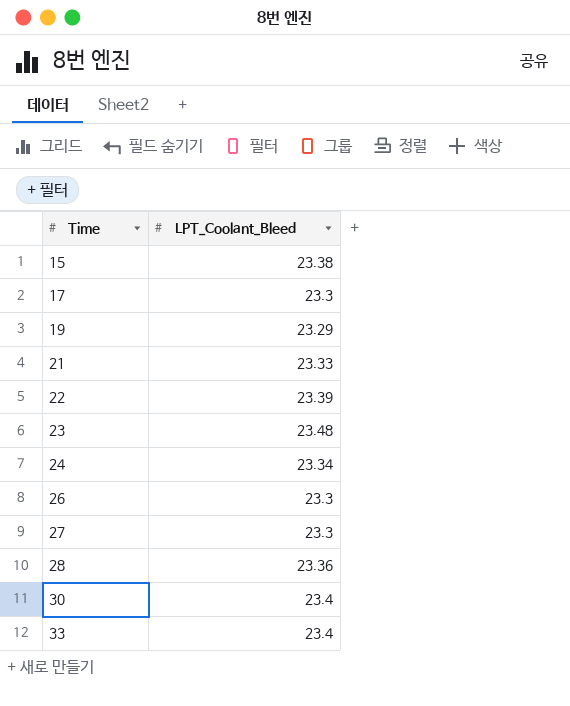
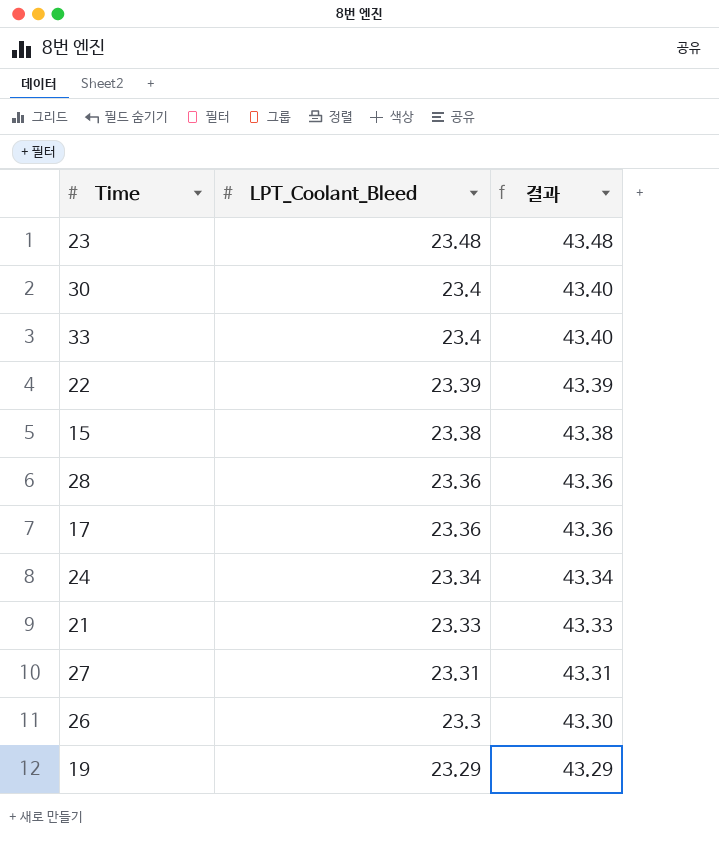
row order: Time ascending -> LPT_Coolant_Bleed descending
column 결과 | formula: none -> [LPT_Coolant_Bleed] + 20
17 | LPT_Coolant_Bleed: 23.3 -> 23.36
27 | LPT_Coolant_Bleed: 23.3 -> 23.31

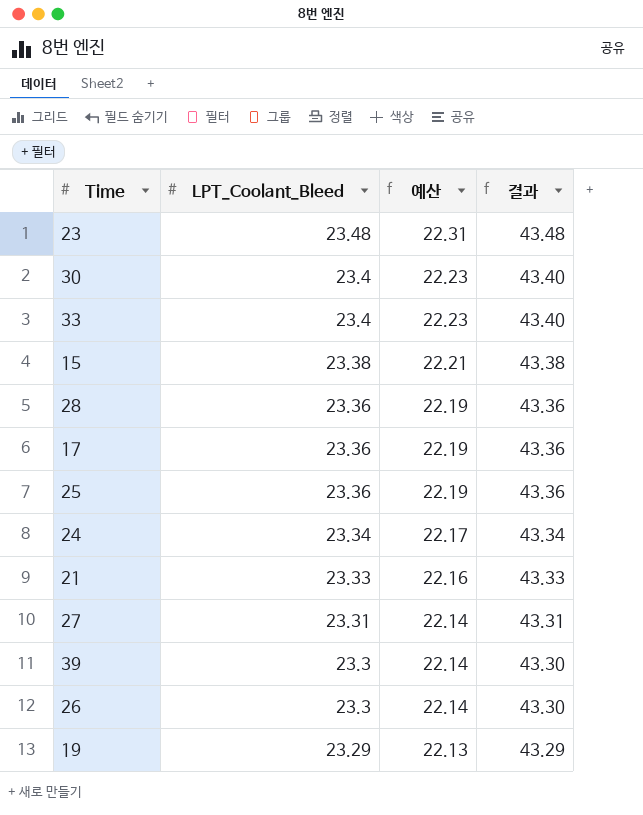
column 예산 | formula: none -> [LPT_Coolant_Bleed] * 0.95
row 22: 23.39 | 43.39 -> none
row 25: none -> 23.36 | 22.19 | 43.36
row 39: none -> 23.3 | 22.14 | 43.30

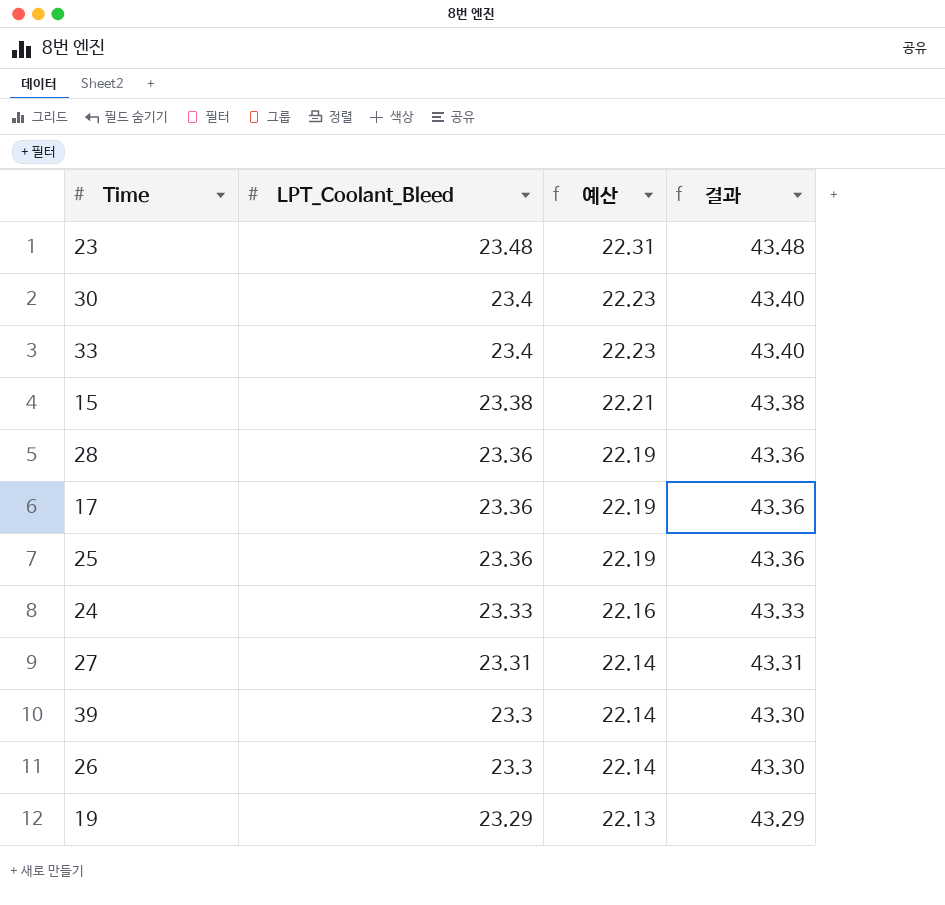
row 21: 23.33 | 22.16 | 43.33 -> none
24 | LPT_Coolant_Bleed: 23.34 -> 23.33
24 | 예산: 22.17 -> 22.16
24 | 결과: 43.34 -> 43.33

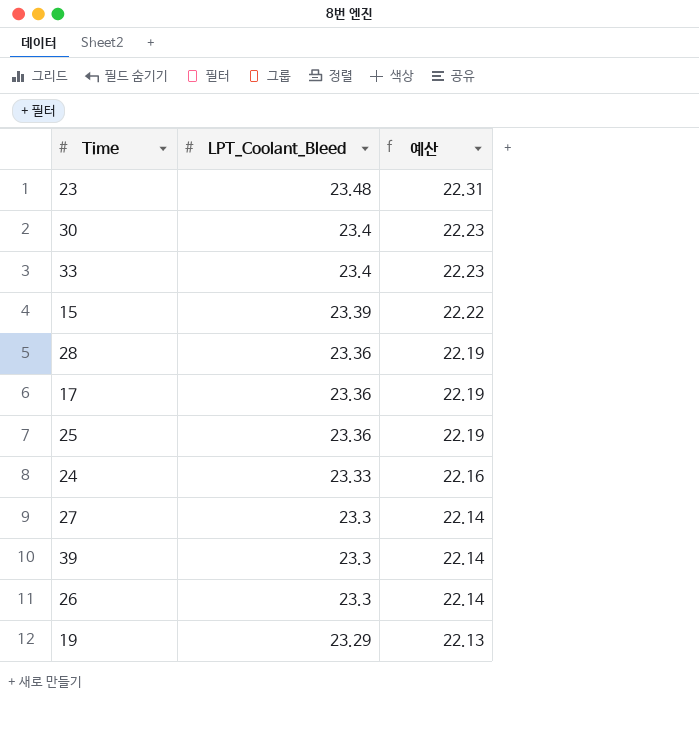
column 결과 | formula: [LPT_Coolant_Bleed] + 20 -> none
15 | LPT_Coolant_Bleed: 23.38 -> 23.39
15 | 예산: 22.21 -> 22.22
27 | LPT_Coolant_Bleed: 23.31 -> 23.3

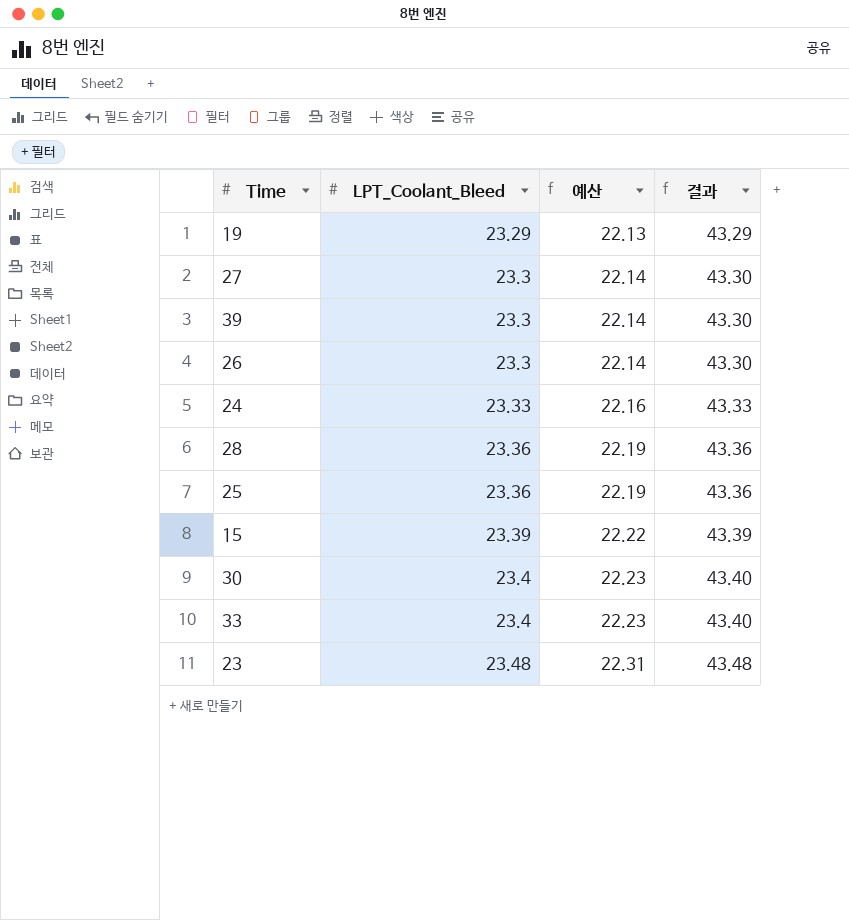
row order: LPT_Coolant_Bleed descending -> LPT_Coolant_Bleed ascending
column 결과 | formula: none -> [LPT_Coolant_Bleed] + 20
row 17: 23.36 | 22.19 -> none

